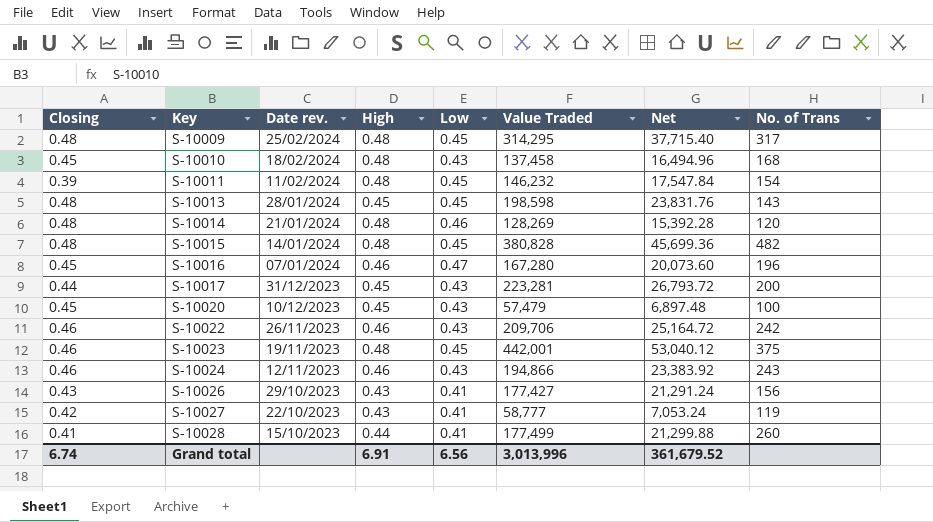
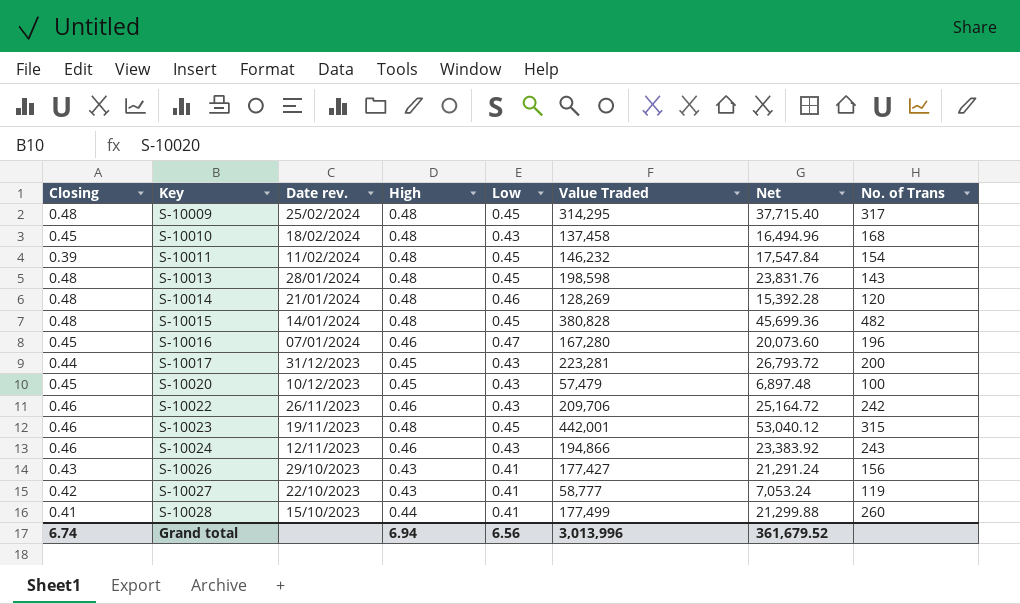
S-10013 | High: 0.45 -> 0.48
S-10023 | No. of Trans: 375 -> 315
Grand total | High: 6.91 -> 6.94

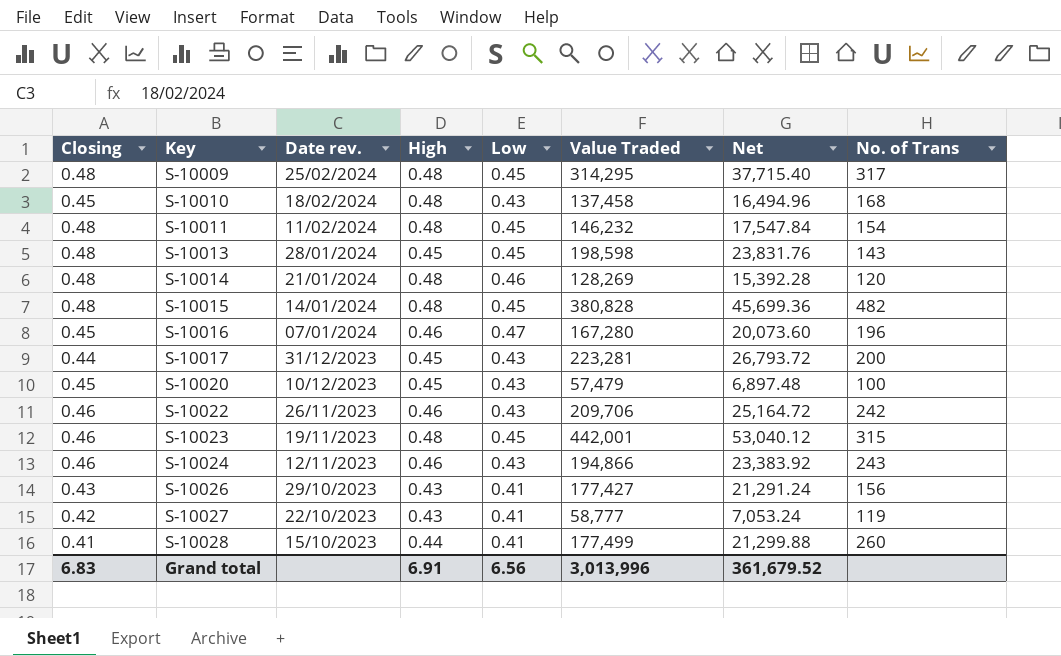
S-10011 | Closing: 0.39 -> 0.48
S-10013 | High: 0.48 -> 0.45
Grand total | Closing: 6.74 -> 6.83
Grand total | High: 6.94 -> 6.91

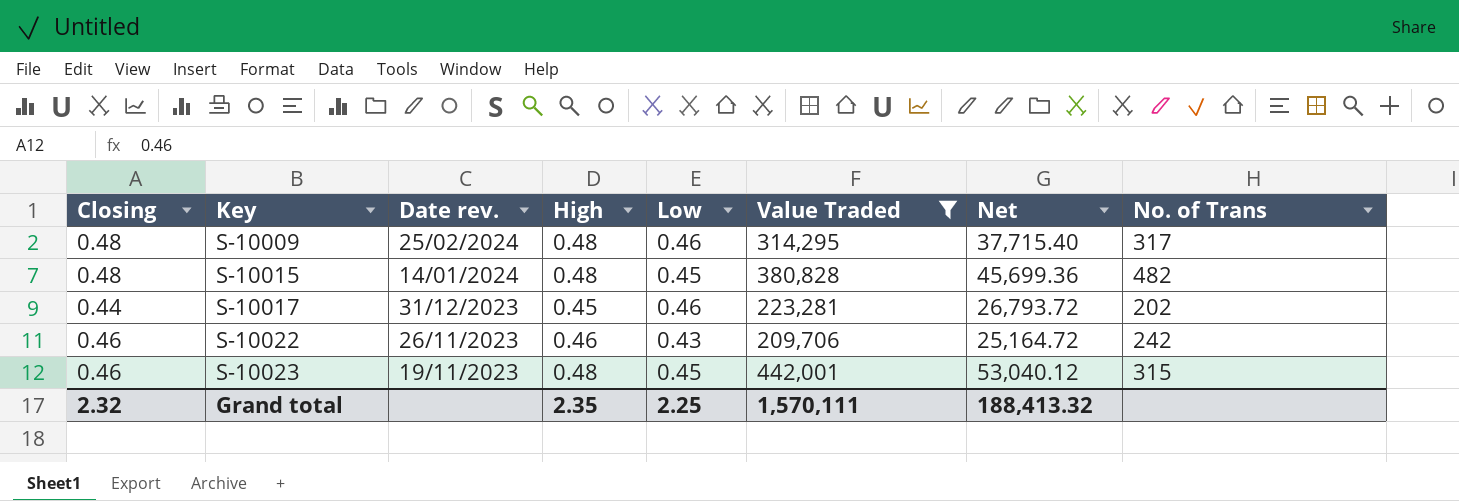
filter: none -> Value Traded >= 209,706
S-10009 | Low: 0.45 -> 0.46
S-10017 | Low: 0.43 -> 0.46
S-10017 | No. of Trans: 200 -> 202
Grand total | Closing: 6.83 -> 2.32
Grand total | High: 6.91 -> 2.35
Grand total | Low: 6.56 -> 2.25
Grand total | Value Traded: 3,013,996 -> 1,570,111
Grand total | Net: 361,679.52 -> 188,413.32

